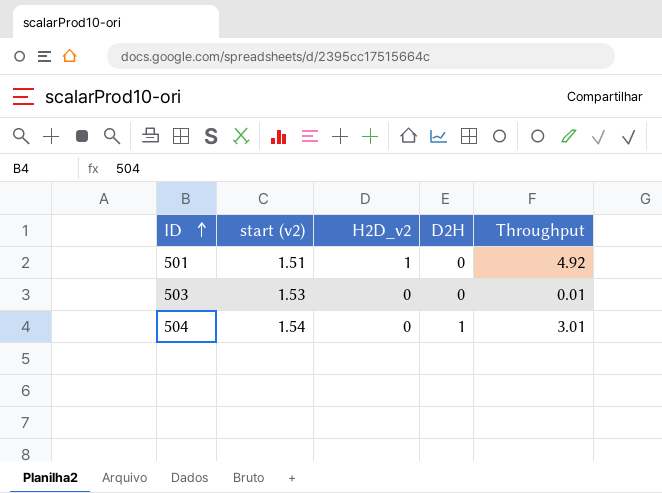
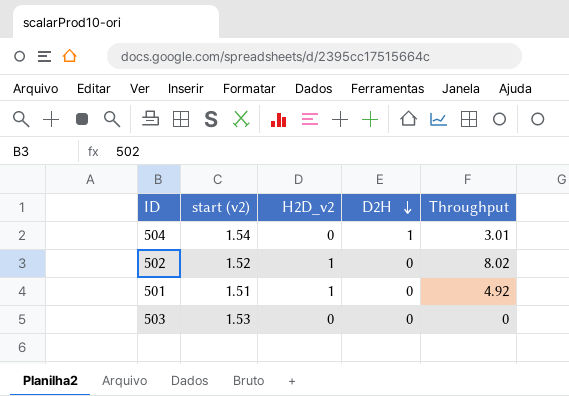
row order: ID ascending -> D2H descending
row 502: none -> 1.52 | 1 | 0 | 8.02
503 | Throughput: 0.01 -> 0

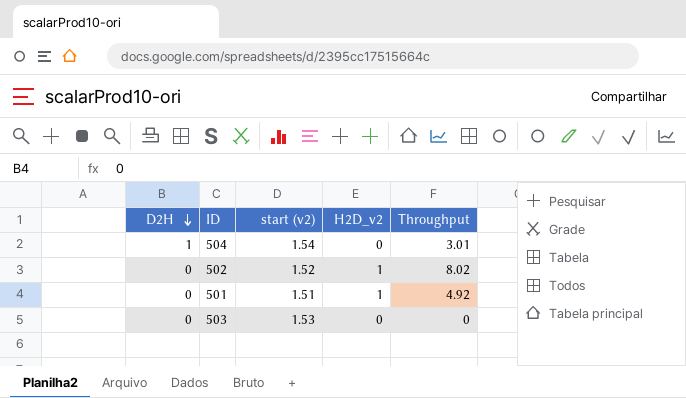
column D2H | position: 4 -> 1

